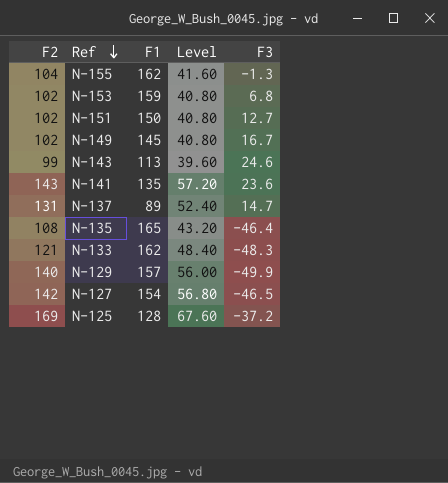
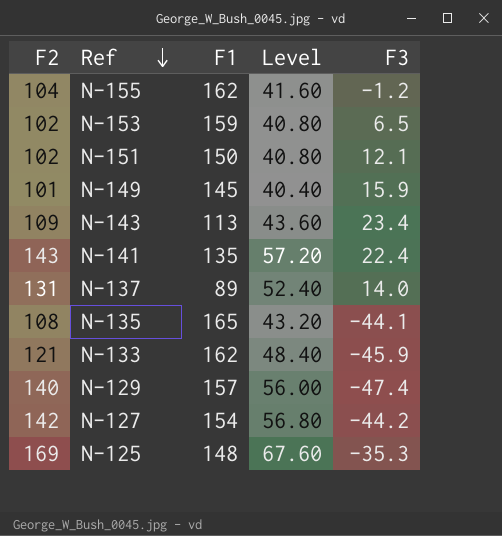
N-155 | F3: -1.3 -> -1.2
N-153 | F3: 6.8 -> 6.5
N-151 | F3: 12.7 -> 12.1
N-149 | F2: 102 -> 101
N-149 | Level: 40.80 -> 40.40
N-149 | F3: 16.7 -> 15.9
N-143 | F2: 99 -> 109
N-143 | Level: 39.60 -> 43.60
N-143 | F3: 24.6 -> 23.4
N-141 | F3: 23.6 -> 22.4
N-137 | F3: 14.7 -> 14.0
N-135 | F3: -46.4 -> -44.1
N-133 | F3: -48.3 -> -45.9
N-129 | F3: -49.9 -> -47.4
N-127 | F3: -46.5 -> -44.2
N-125 | F1: 128 -> 148
N-125 | F3: -37.2 -> -35.3

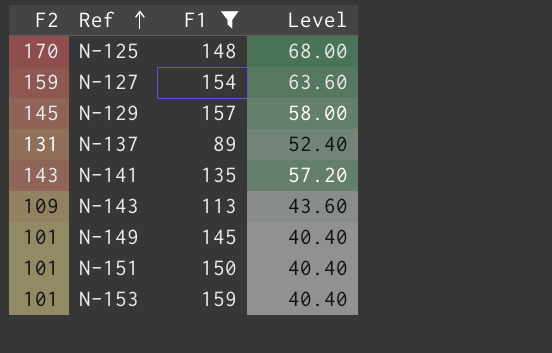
filter: none -> F1 <= 159
row order: Ref descending -> Ref ascending
column F3 | position: 5 -> none
N-125 | F2: 169 -> 170
N-125 | Level: 67.60 -> 68.00
N-127 | F2: 142 -> 159
N-127 | Level: 56.80 -> 63.60
N-129 | F2: 140 -> 145
N-129 | Level: 56.00 -> 58.00
N-151 | F2: 102 -> 101
N-151 | Level: 40.80 -> 40.40
N-153 | F2: 102 -> 101
N-153 | Level: 40.80 -> 40.40

